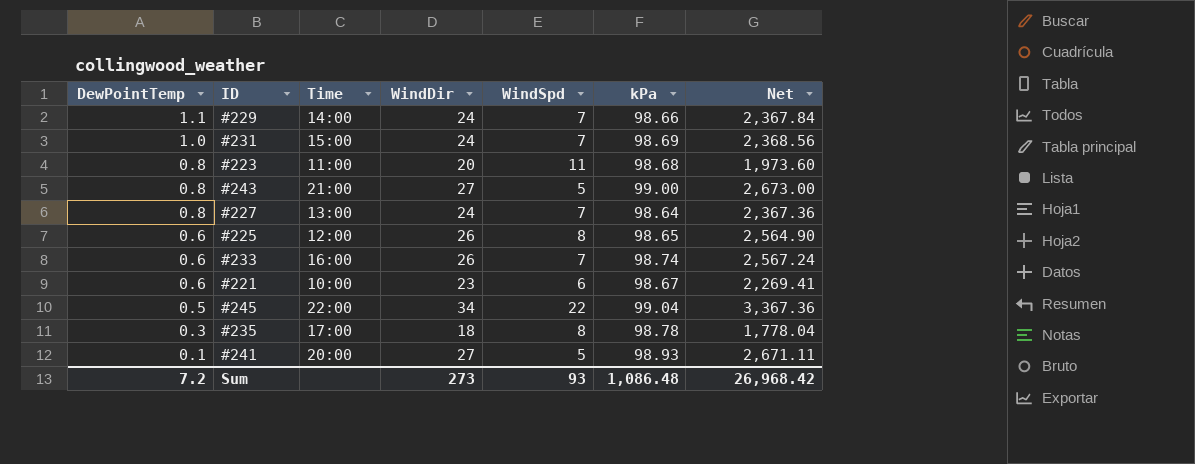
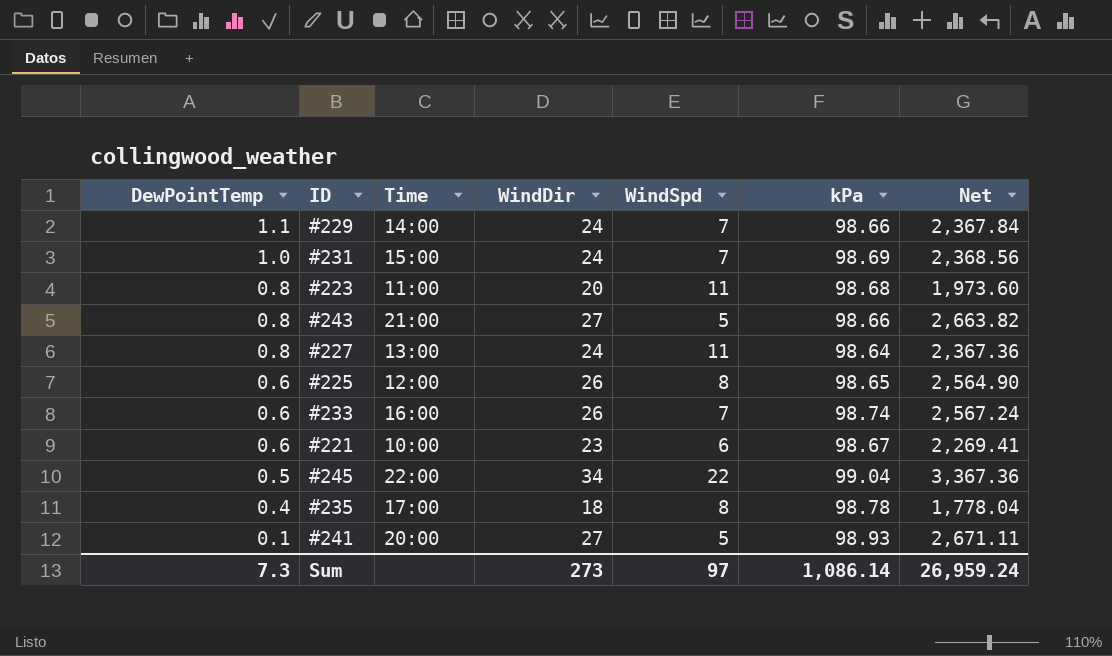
#243 | kPa: 99.00 -> 98.66
#243 | Net: 2,673.00 -> 2,663.82
#227 | WindSpd: 7 -> 11
#235 | DewPointTemp: 0.3 -> 0.4
Sum | DewPointTemp: 7.2 -> 7.3
Sum | WindSpd: 93 -> 97
Sum | kPa: 1,086.48 -> 1,086.14
Sum | Net: 26,968.42 -> 26,959.24

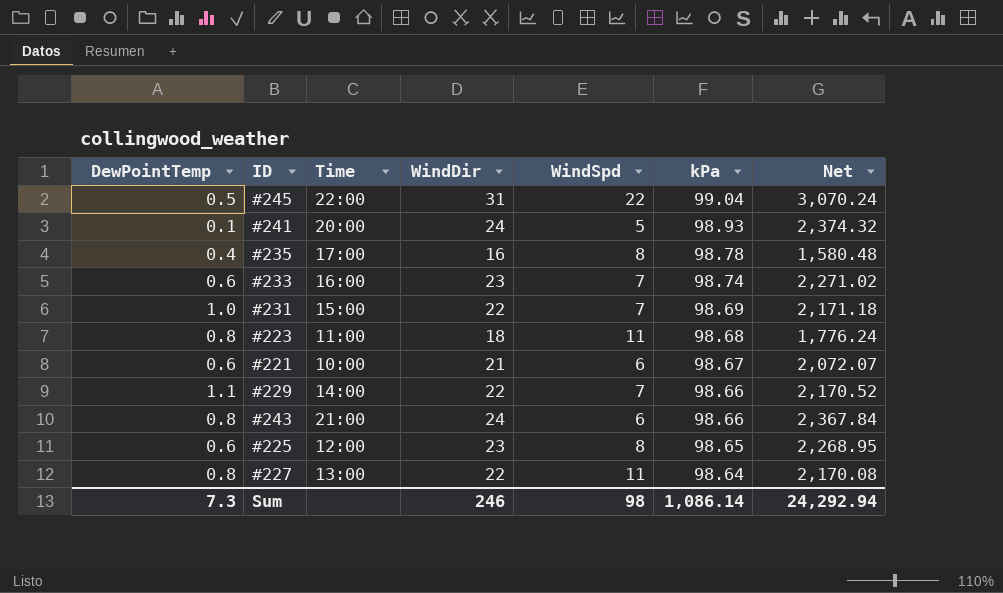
row order: DewPointTemp descending -> kPa descending
#245 | WindDir: 34 -> 31
#245 | Net: 3,367.36 -> 3,070.24
#241 | WindDir: 27 -> 24
#241 | Net: 2,671.11 -> 2,374.32
#235 | WindDir: 18 -> 16
#235 | Net: 1,778.04 -> 1,580.48
#233 | WindDir: 26 -> 23
#233 | Net: 2,567.24 -> 2,271.02
#231 | WindDir: 24 -> 22
#231 | Net: 2,368.56 -> 2,171.18
#223 | WindDir: 20 -> 18
#223 | Net: 1,973.60 -> 1,776.24
#221 | WindDir: 23 -> 21
#221 | Net: 2,269.41 -> 2,072.07
#229 | WindDir: 24 -> 22
#229 | Net: 2,367.84 -> 2,170.52
#243 | WindDir: 27 -> 24
#243 | WindSpd: 5 -> 6
#243 | Net: 2,663.82 -> 2,367.84
#225 | WindDir: 26 -> 23
#225 | Net: 2,564.90 -> 2,268.95
#227 | WindDir: 24 -> 22
#227 | Net: 2,367.36 -> 2,170.08
Sum | WindDir: 273 -> 246
Sum | WindSpd: 97 -> 98
Sum | Net: 26,959.24 -> 24,292.94

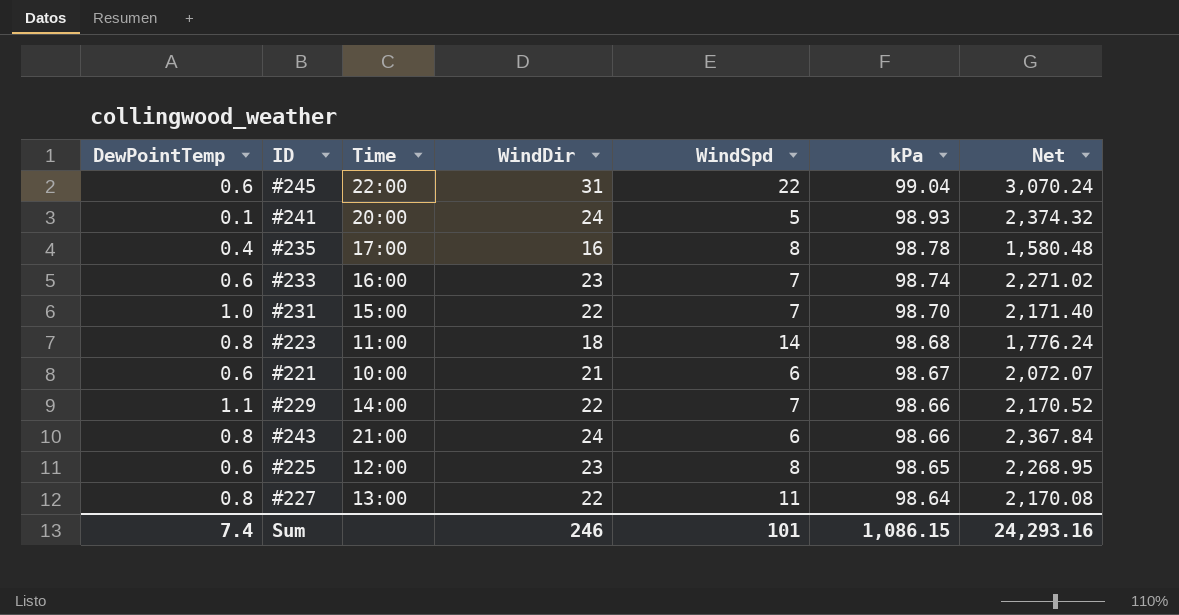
#245 | DewPointTemp: 0.5 -> 0.6
#231 | kPa: 98.69 -> 98.70
#231 | Net: 2,171.18 -> 2,171.40
#223 | WindSpd: 11 -> 14
Sum | DewPointTemp: 7.3 -> 7.4
Sum | WindSpd: 98 -> 101
Sum | kPa: 1,086.14 -> 1,086.15
Sum | Net: 24,292.94 -> 24,293.16

